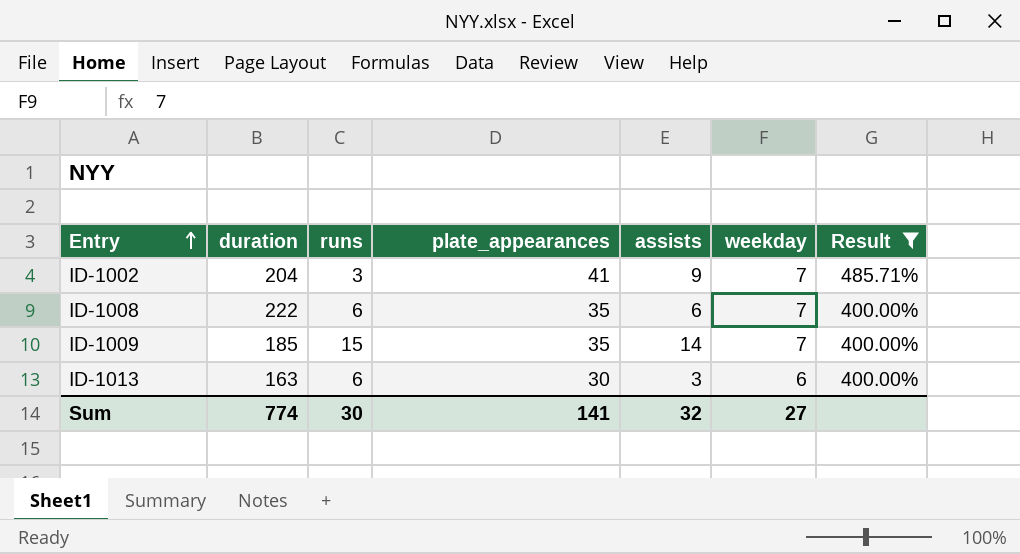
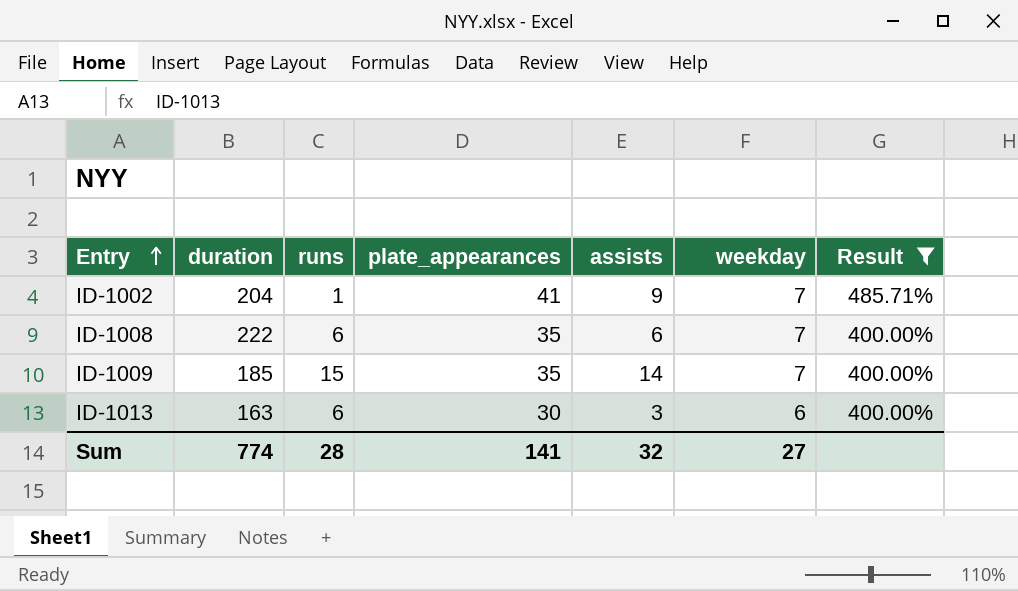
ID-1002 | runs: 3 -> 1
Sum | runs: 30 -> 28

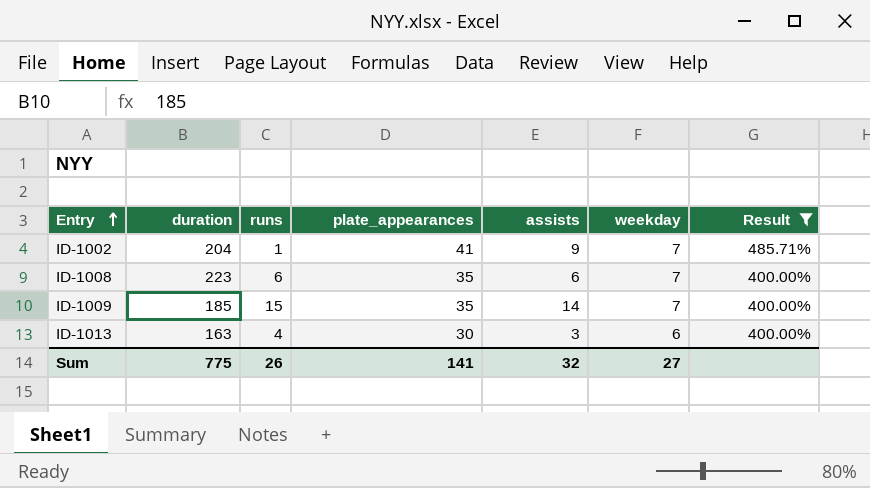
ID-1008 | duration: 222 -> 223
ID-1013 | runs: 6 -> 4
Sum | duration: 774 -> 775
Sum | runs: 28 -> 26

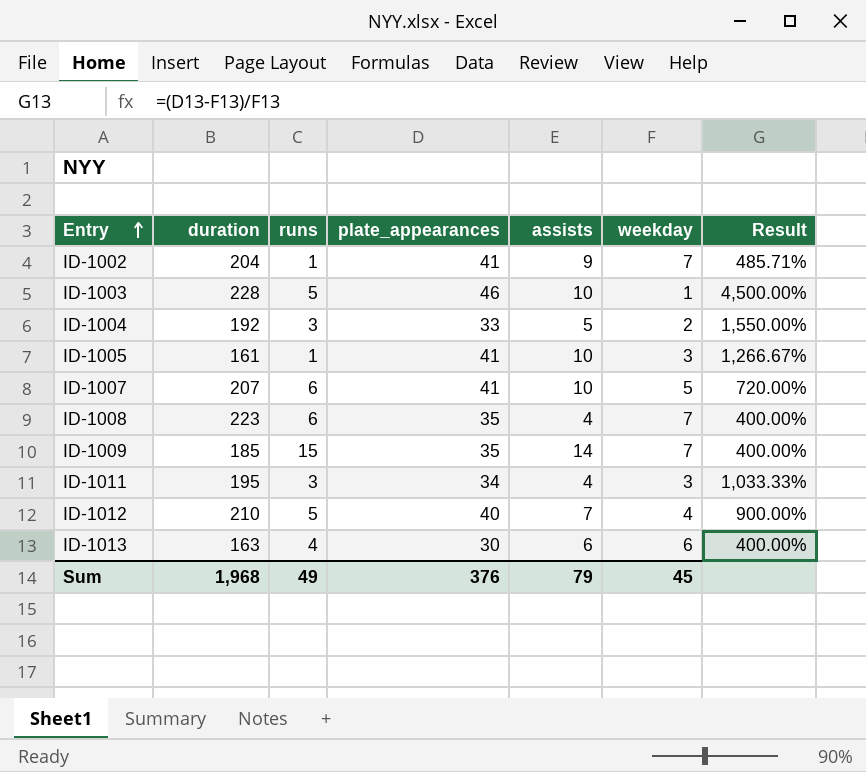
filter: Result <= 485.71% -> none
ID-1008 | assists: 6 -> 4
ID-1013 | assists: 3 -> 6
Sum | duration: 775 -> 1,968
Sum | runs: 26 -> 49
Sum | plate_appearances: 141 -> 376
Sum | assists: 32 -> 79
Sum | weekday: 27 -> 45

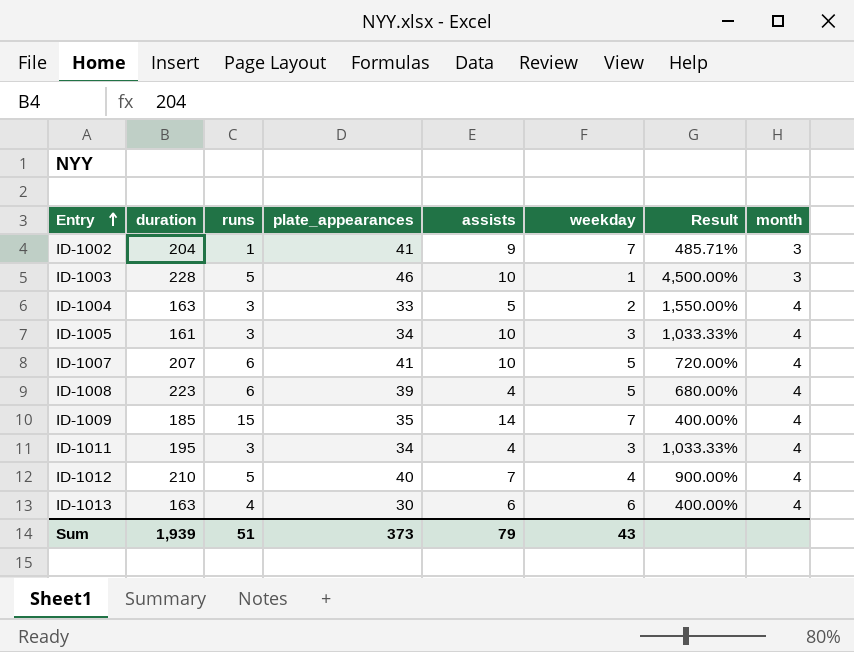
column month | position: none -> 8
ID-1004 | duration: 192 -> 163
ID-1005 | runs: 1 -> 3
ID-1005 | plate_appearances: 41 -> 34
ID-1005 | Result: 1,266.67% -> 1,033.33%
ID-1008 | plate_appearances: 35 -> 39
ID-1008 | weekday: 7 -> 5
ID-1008 | Result: 400.00% -> 680.00%
Sum | duration: 1,968 -> 1,939
Sum | runs: 49 -> 51
Sum | plate_appearances: 376 -> 373
Sum | weekday: 45 -> 43

